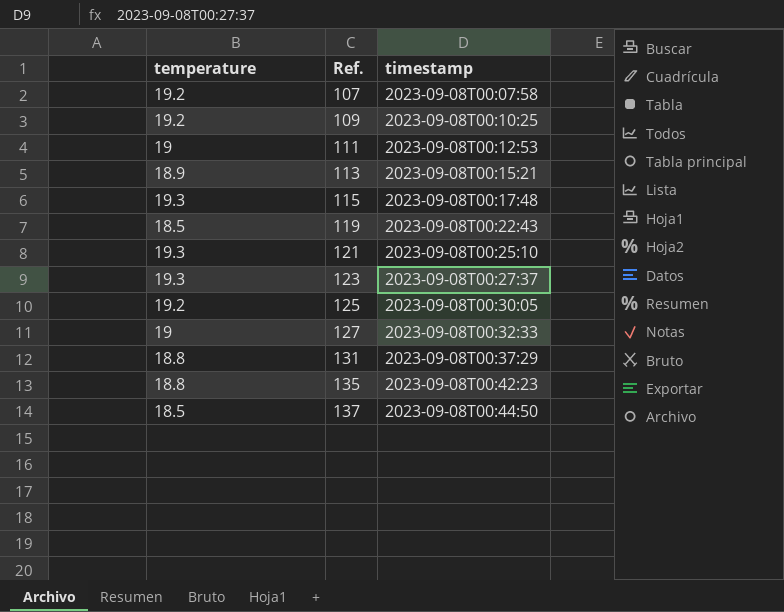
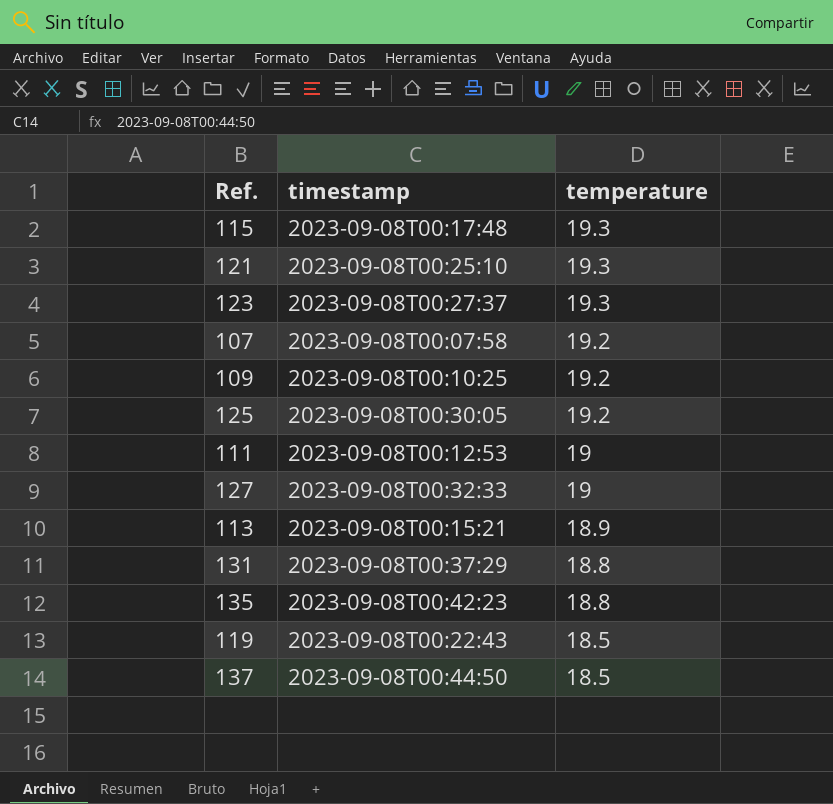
row order: Ref. ascending -> temperature descending
column temperature | position: 1 -> 3

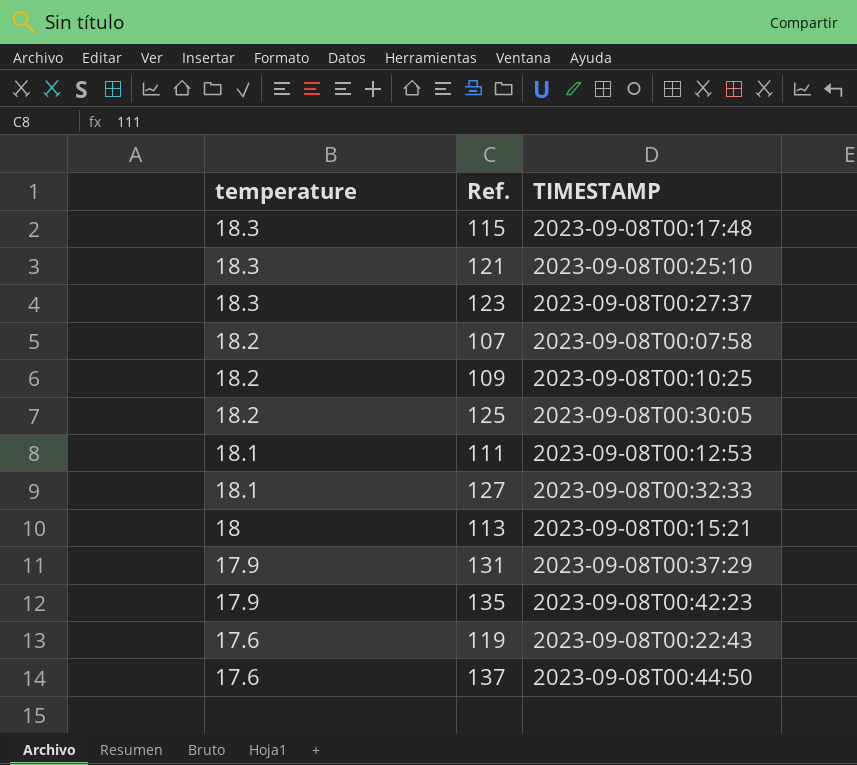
column temperature | position: 3 -> 1
column name: timestamp -> TIMESTAMP
115 | temperature: 19.3 -> 18.3
121 | temperature: 19.3 -> 18.3
123 | temperature: 19.3 -> 18.3
107 | temperature: 19.2 -> 18.2
109 | temperature: 19.2 -> 18.2
125 | temperature: 19.2 -> 18.2
111 | temperature: 19 -> 18.1
127 | temperature: 19 -> 18.1
113 | temperature: 18.9 -> 18
131 | temperature: 18.8 -> 17.9
135 | temperature: 18.8 -> 17.9
119 | temperature: 18.5 -> 17.6
137 | temperature: 18.5 -> 17.6

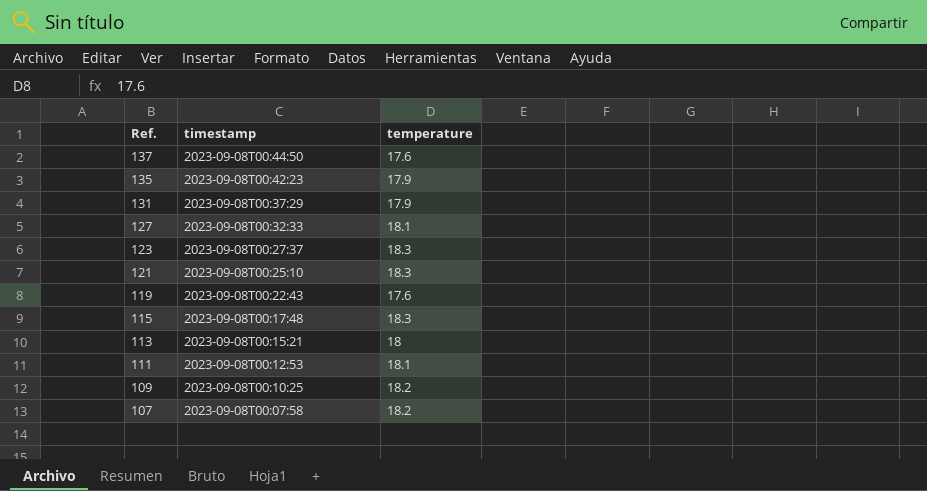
row order: temperature descending -> Ref. descending
column name: TIMESTAMP -> timestamp
column temperature | position: 1 -> 3
row 125: 18.2 | 2023-09-08T00:30:05 -> none

